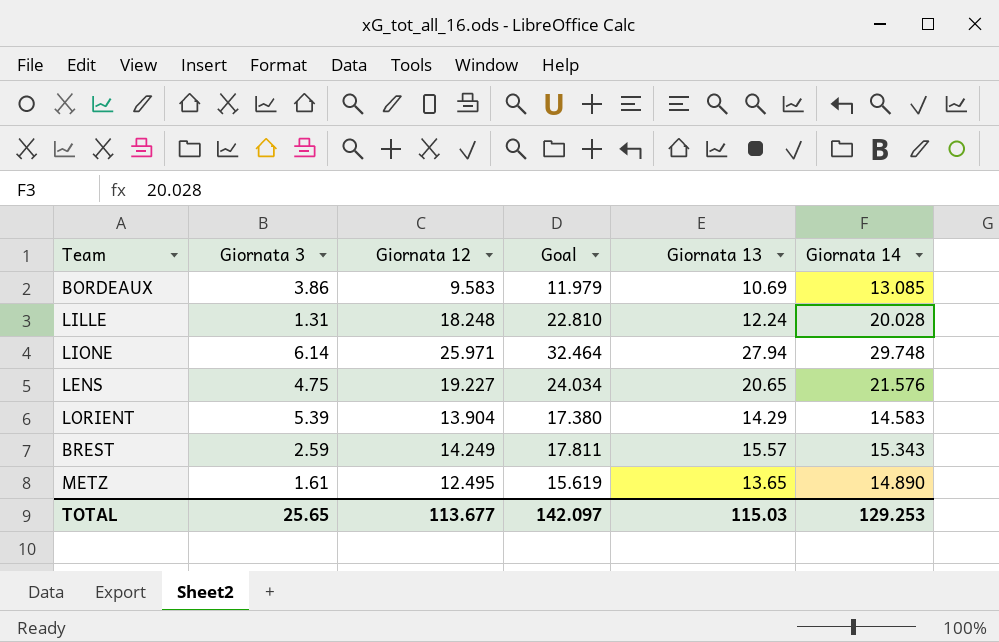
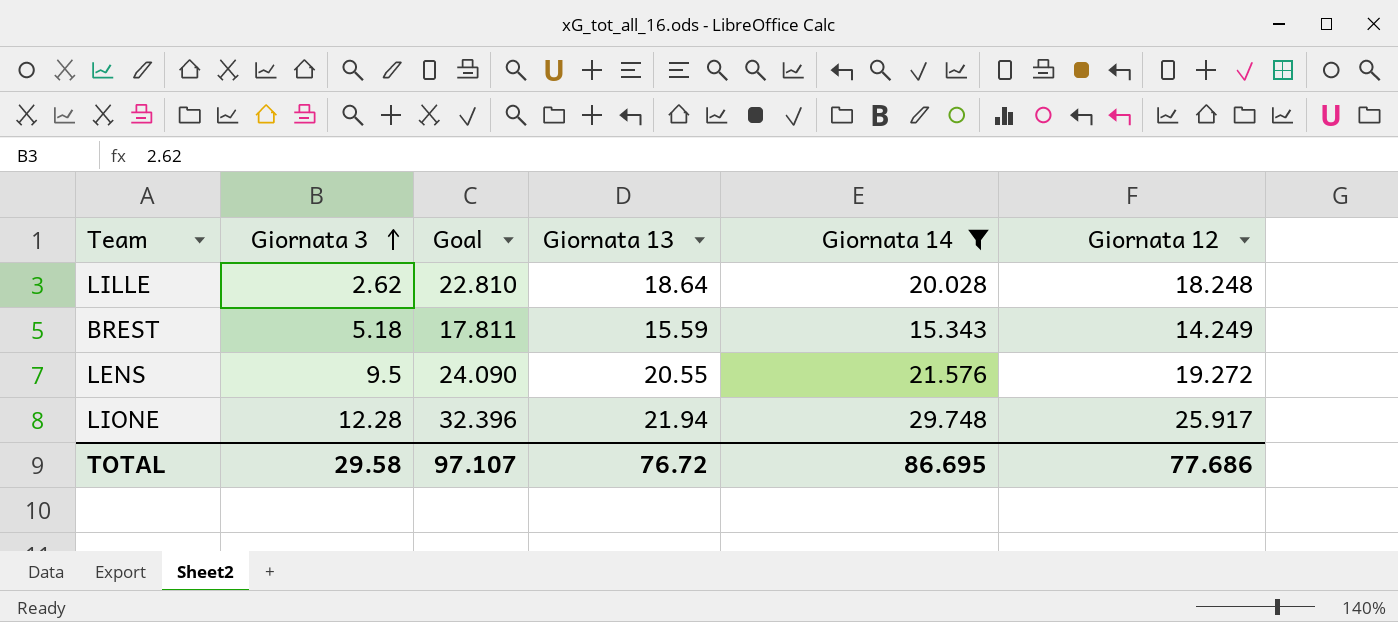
filter: none -> Giornata 14 >= 15.343
row order: none -> Giornata 3 ascending
column Giornata 12 | position: 3 -> 6
LILLE | Giornata 3: 1.31 -> 2.62
LILLE | Giornata 13: 12.24 -> 18.64
BREST | Giornata 3: 2.59 -> 5.18
BREST | Giornata 13: 15.57 -> 15.59
LENS | Giornata 3: 4.75 -> 9.5
LENS | Goal: 24.034 -> 24.090
LENS | Giornata 13: 20.65 -> 20.55
LENS | Giornata 12: 19.227 -> 19.272
LIONE | Giornata 3: 6.14 -> 12.28
LIONE | Goal: 32.464 -> 32.396
LIONE | Giornata 13: 27.94 -> 21.94
LIONE | Giornata 12: 25.971 -> 25.917
TOTAL | Giornata 3: 25.65 -> 29.58
TOTAL | Goal: 142.097 -> 97.107
TOTAL | Giornata 13: 115.03 -> 76.72
TOTAL | Giornata 14: 129.253 -> 86.695
TOTAL | Giornata 12: 113.677 -> 77.686

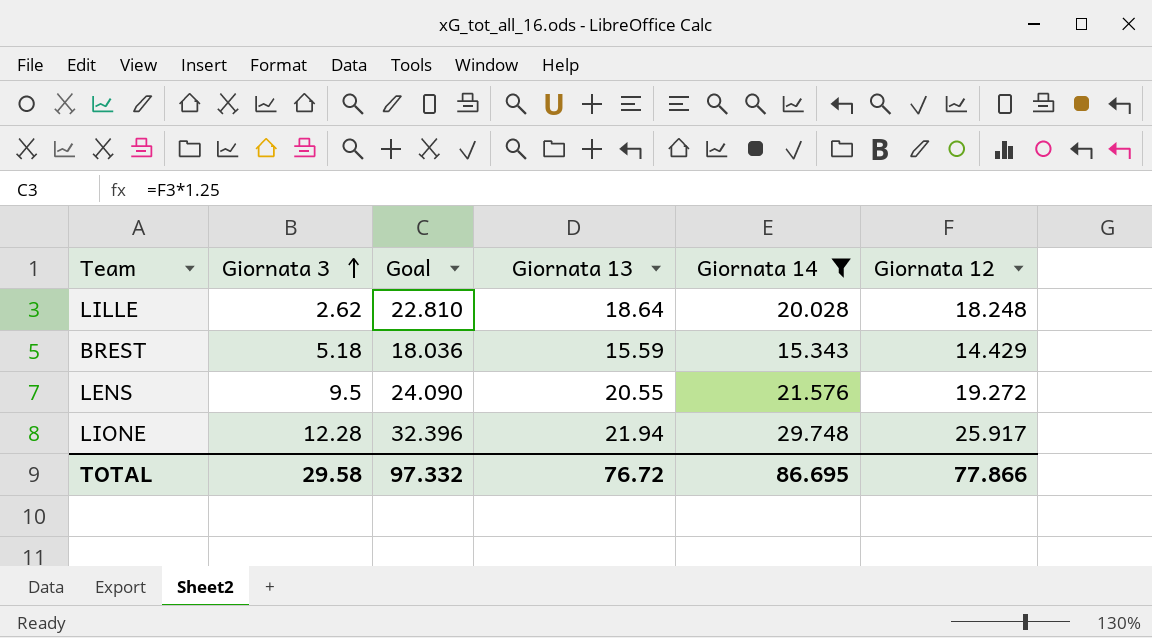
BREST | Goal: 17.811 -> 18.036
BREST | Giornata 12: 14.249 -> 14.429
TOTAL | Goal: 97.107 -> 97.332
TOTAL | Giornata 12: 77.686 -> 77.866

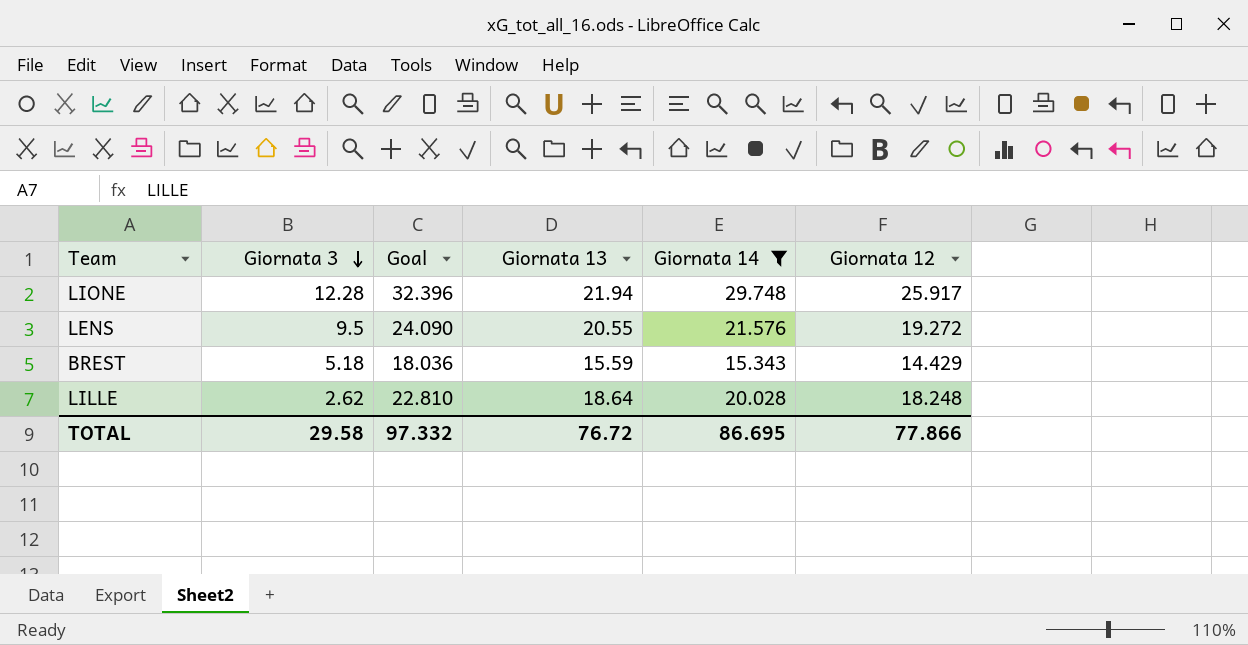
row order: Giornata 3 ascending -> Giornata 3 descending

